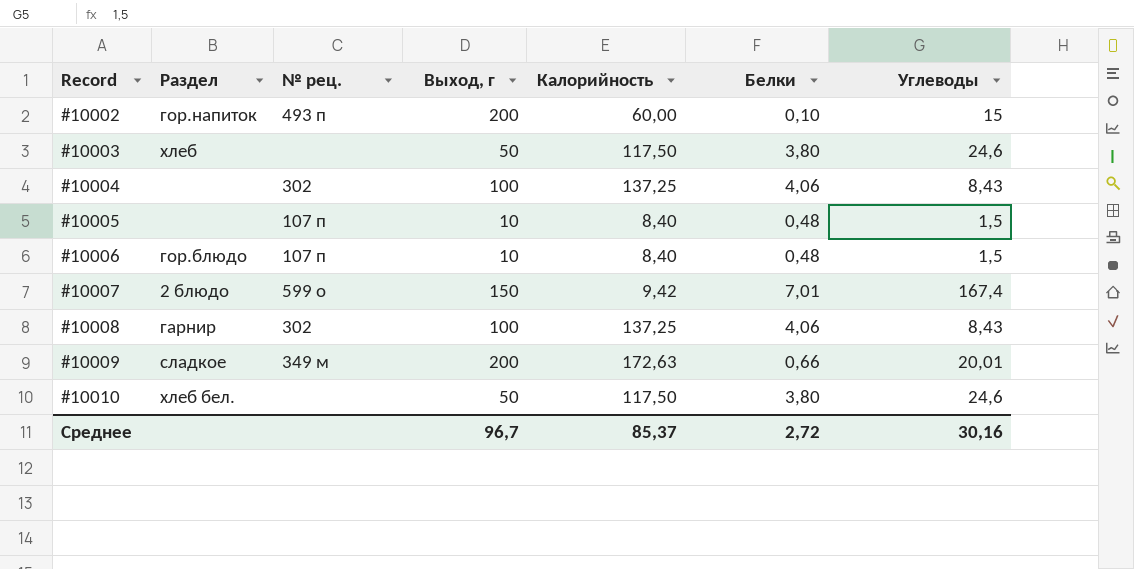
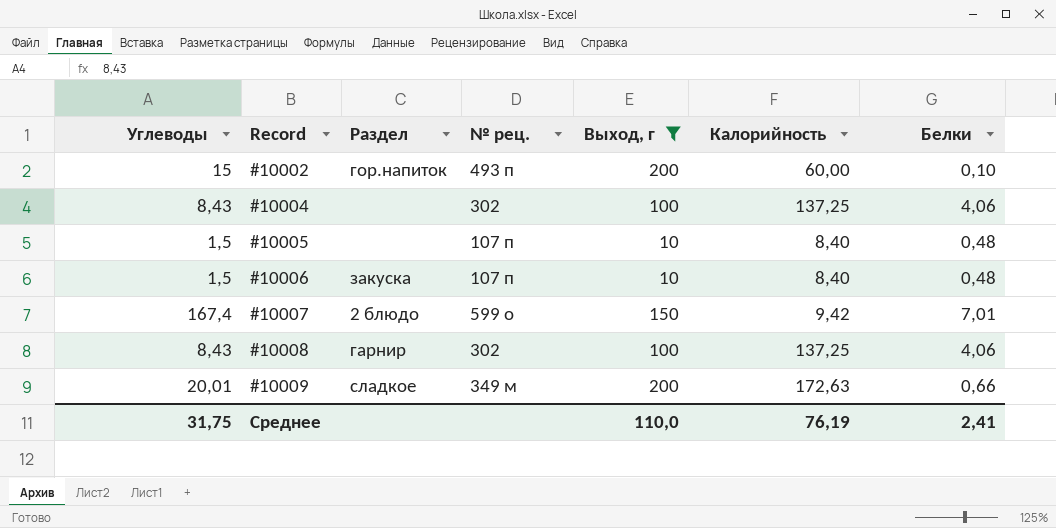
filter: none -> Выход, г != 50
column Углеводы | position: 7 -> 1
#10006 | Раздел: гор.блюдо -> закуска
Среднее | Углеводы: 30,16 -> 31,75
Среднее | Выход, г: 96,7 -> 110,0
Среднее | Калорийность: 85,37 -> 76,19
Среднее | Белки: 2,72 -> 2,41

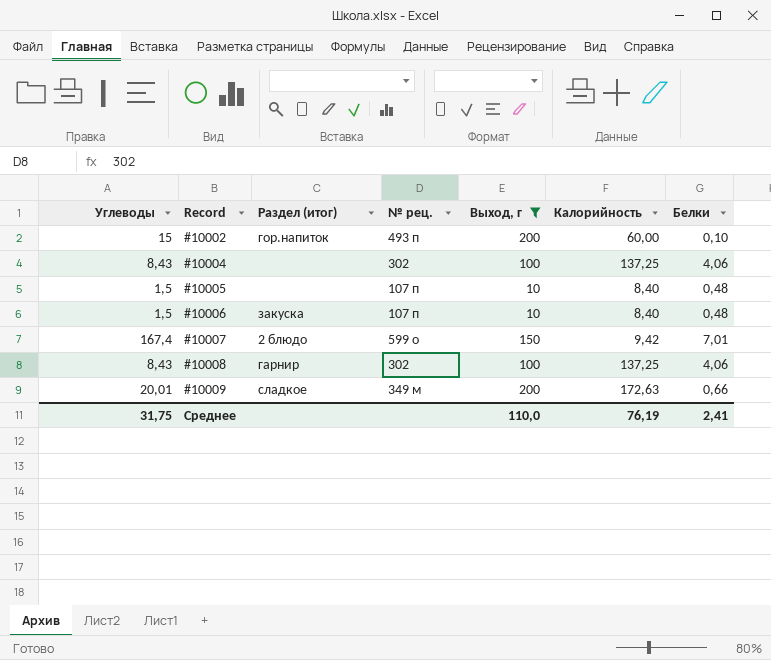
column name: Раздел -> Раздел (итог)

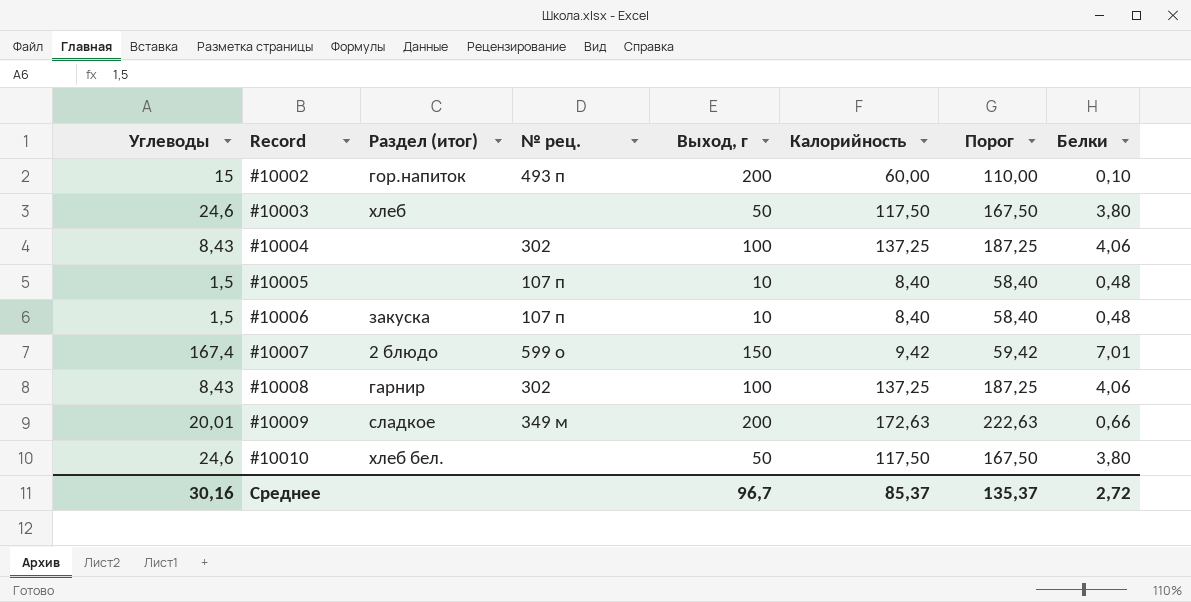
filter: Выход, г != 50 -> none
column Порог | formula: none -> [Калорийность] + 50
Среднее | Углеводы: 31,75 -> 30,16
Среднее | Выход, г: 110,0 -> 96,7
Среднее | Калорийность: 76,19 -> 85,37
Среднее | Белки: 2,41 -> 2,72

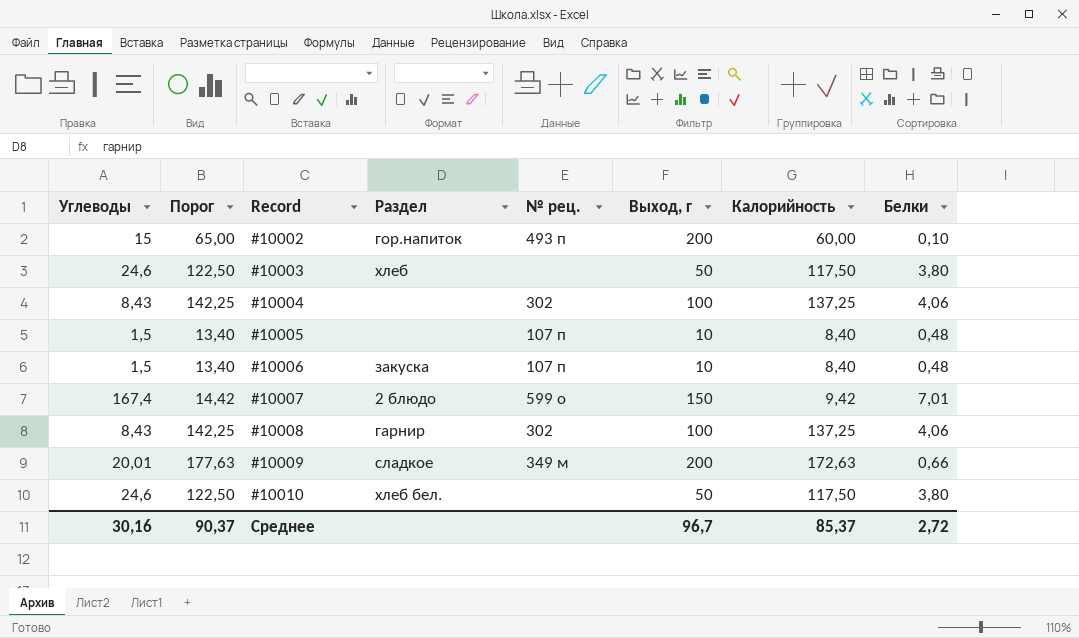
column Порог | formula: [Калорийность] + 50 -> [Калорийность] + 5
column Порог | position: 7 -> 2
column name: Раздел (итог) -> Раздел
Среднее | Порог: 135,37 -> 90,37

